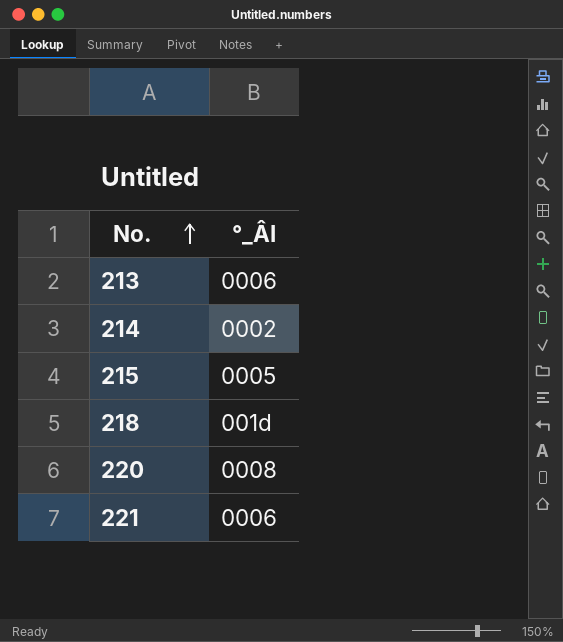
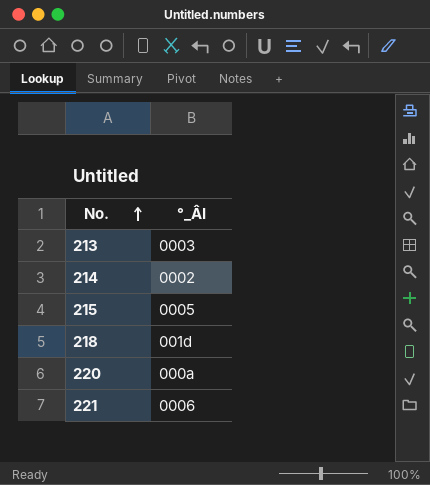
213 | °_ÂI: 0006 -> 0003
220 | °_ÂI: 0008 -> 000a

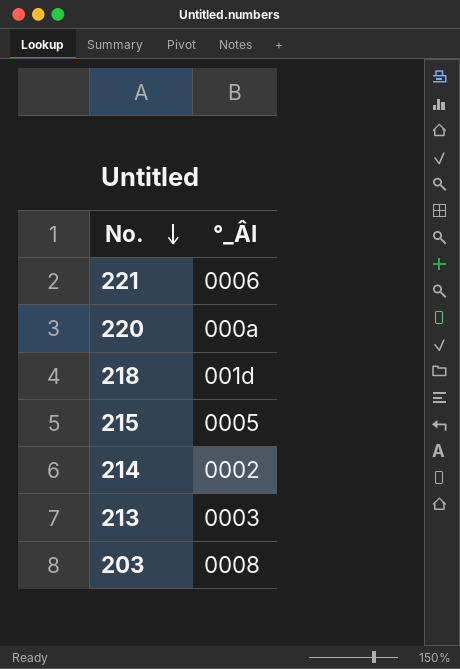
row order: No. ascending -> No. descending
row 203: none -> 0008

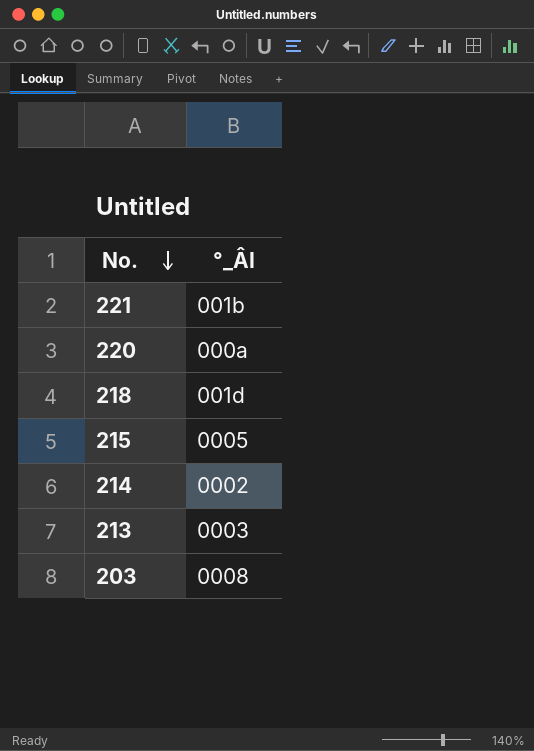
221 | °_ÂI: 0006 -> 001b

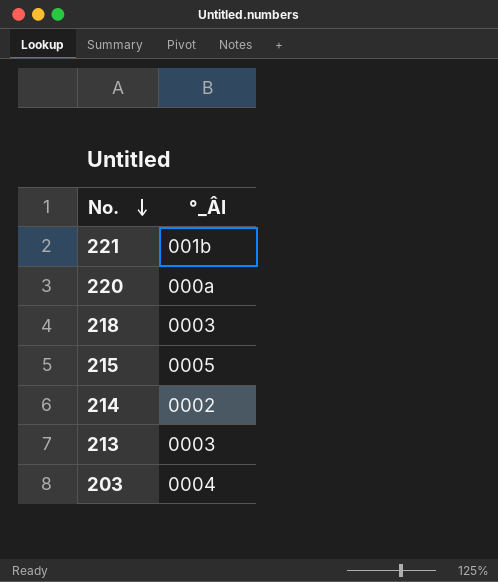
218 | °_ÂI: 001d -> 0003
203 | °_ÂI: 0008 -> 0004

